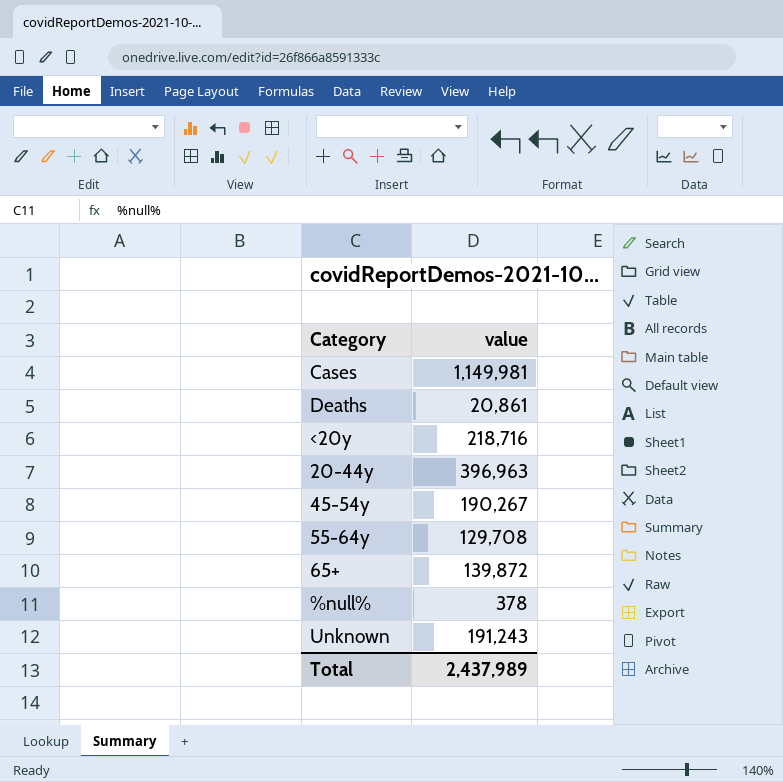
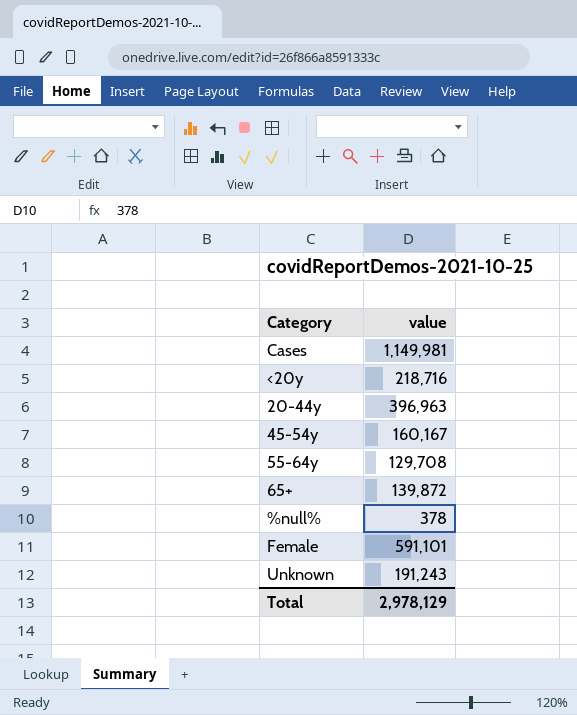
row Deaths: 20,861 -> none
45-54y | value: 190,267 -> 160,167
row Female: none -> 591,101
Total | value: 2,437,989 -> 2,978,129

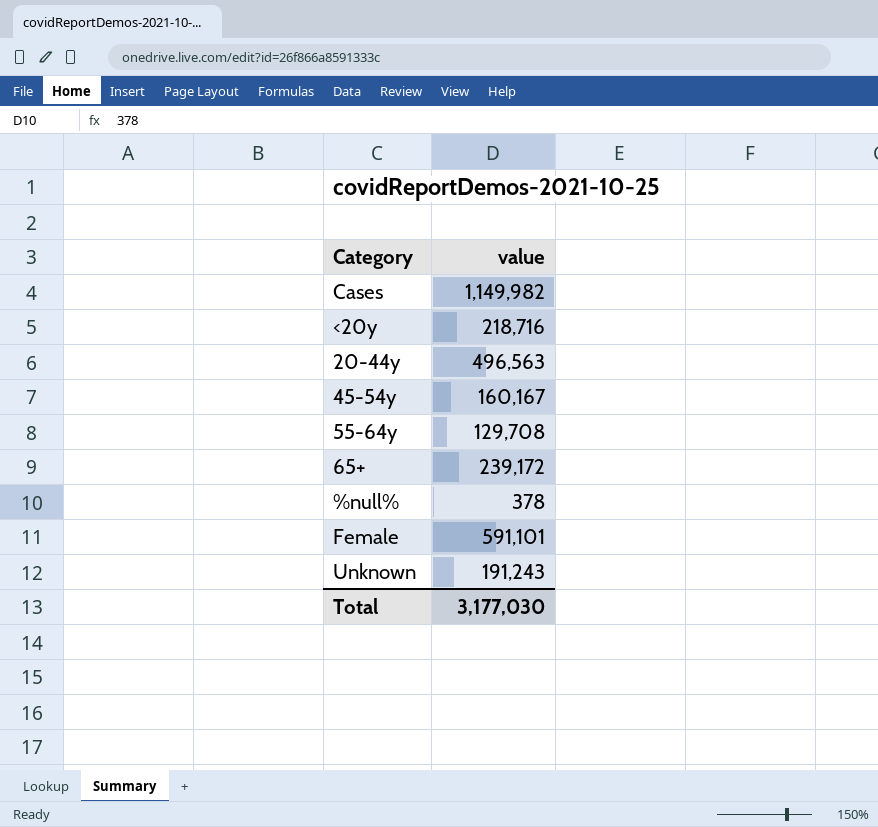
Cases | value: 1,149,981 -> 1,149,982
20-44y | value: 396,963 -> 496,563
65+ | value: 139,872 -> 239,172
Total | value: 2,978,129 -> 3,177,030

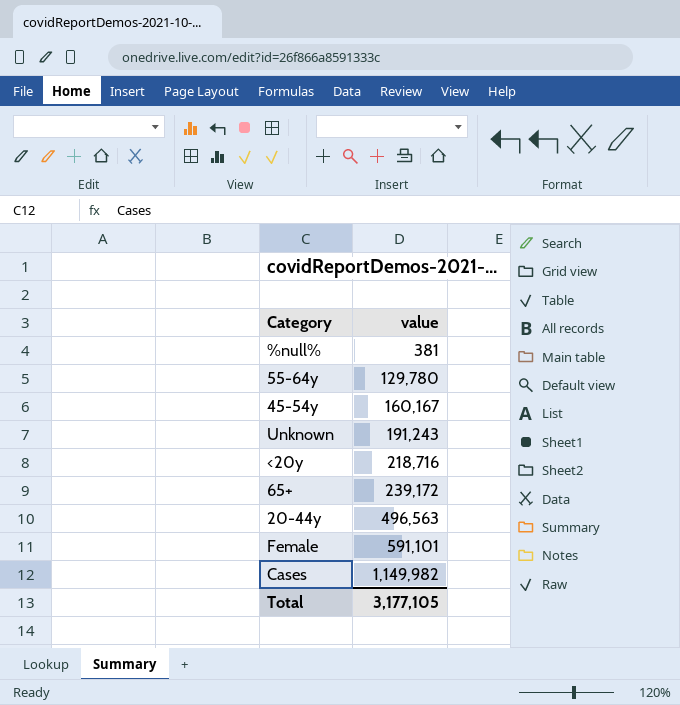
row order: none -> value ascending
%null% | value: 378 -> 381
55-64y | value: 129,708 -> 129,780
Total | value: 3,177,030 -> 3,177,105

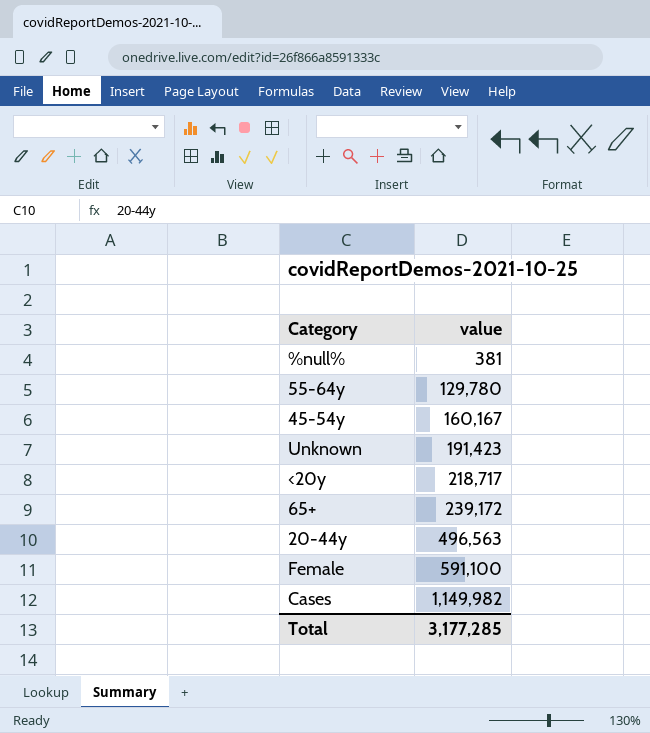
Unknown | value: 191,243 -> 191,423
<20y | value: 218,716 -> 218,717
Female | value: 591,101 -> 591,100
Total | value: 3,177,105 -> 3,177,285

